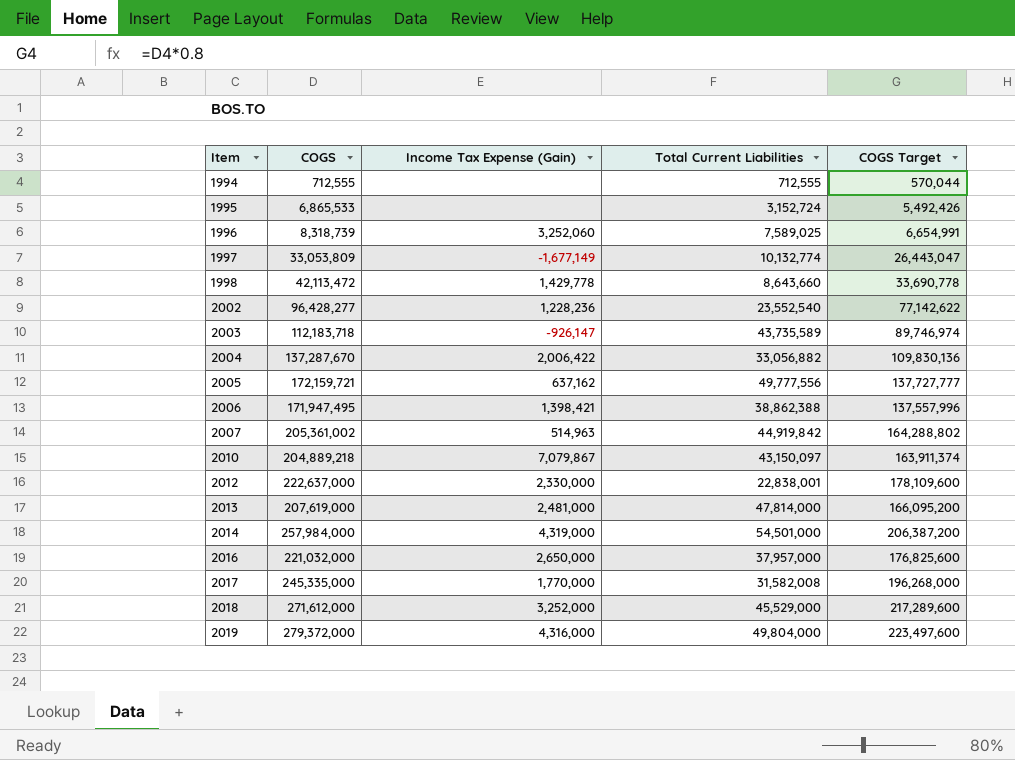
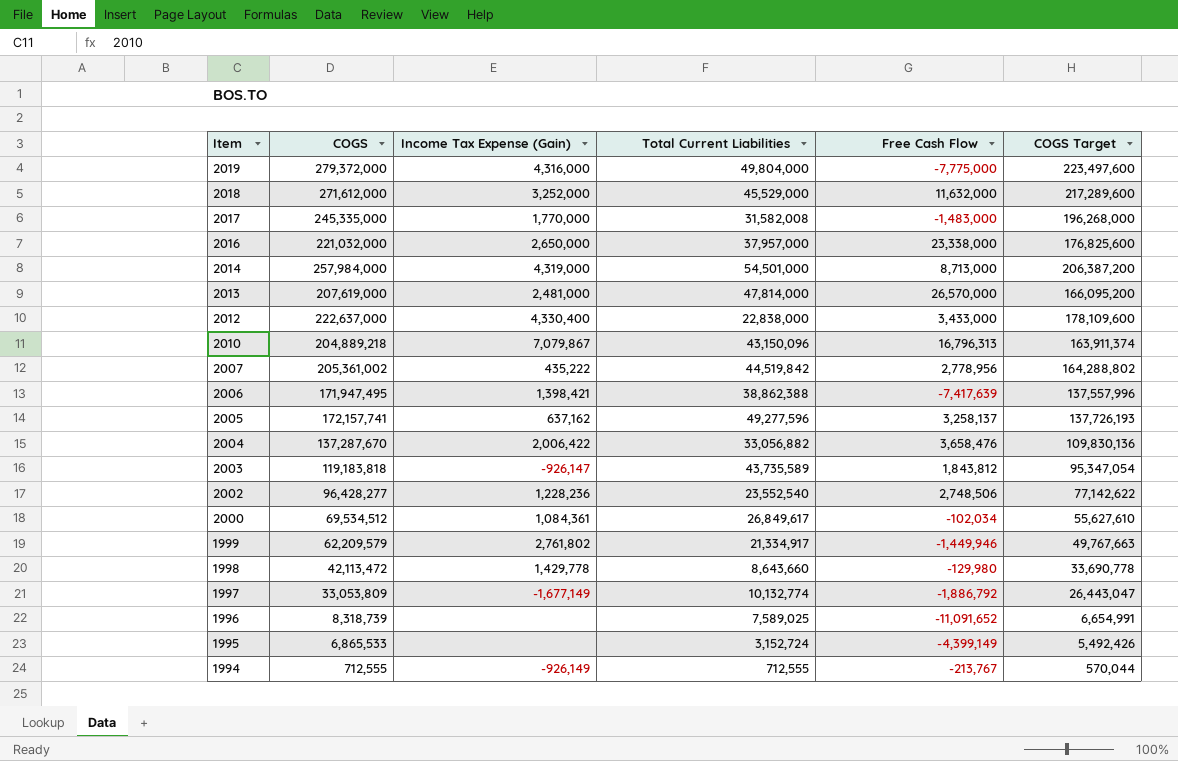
row order: Item ascending -> Item descending
column Free Cash Flow | position: none -> 5
2012 | Income Tax Expense (Gain): 2,330,000 -> 4,330,400
2012 | Total Current Liabilities: 22,838,001 -> 22,838,000
2010 | Total Current Liabilities: 43,150,097 -> 43,150,096
2007 | Income Tax Expense (Gain): 514,963 -> 435,222
2007 | Total Current Liabilities: 44,919,842 -> 44,519,842
2005 | COGS: 172,159,721 -> 172,157,741
2005 | Total Current Liabilities: 49,777,556 -> 49,277,596
2005 | COGS Target: 137,727,777 -> 137,726,193
2003 | COGS: 112,183,718 -> 119,183,818
2003 | COGS Target: 89,746,974 -> 95,347,054
row 2000: none -> 69,534,512 | 1,084,361 | 26,849,617 | -102,034 | 55,627,610
row 1999: none -> 62,209,579 | 2,761,802 | 21,334,917 | -1,449,946 | 49,767,663
1996 | Income Tax Expense (Gain): 3,252,060 -> none
1994 | Income Tax Expense (Gain): none -> -926,149

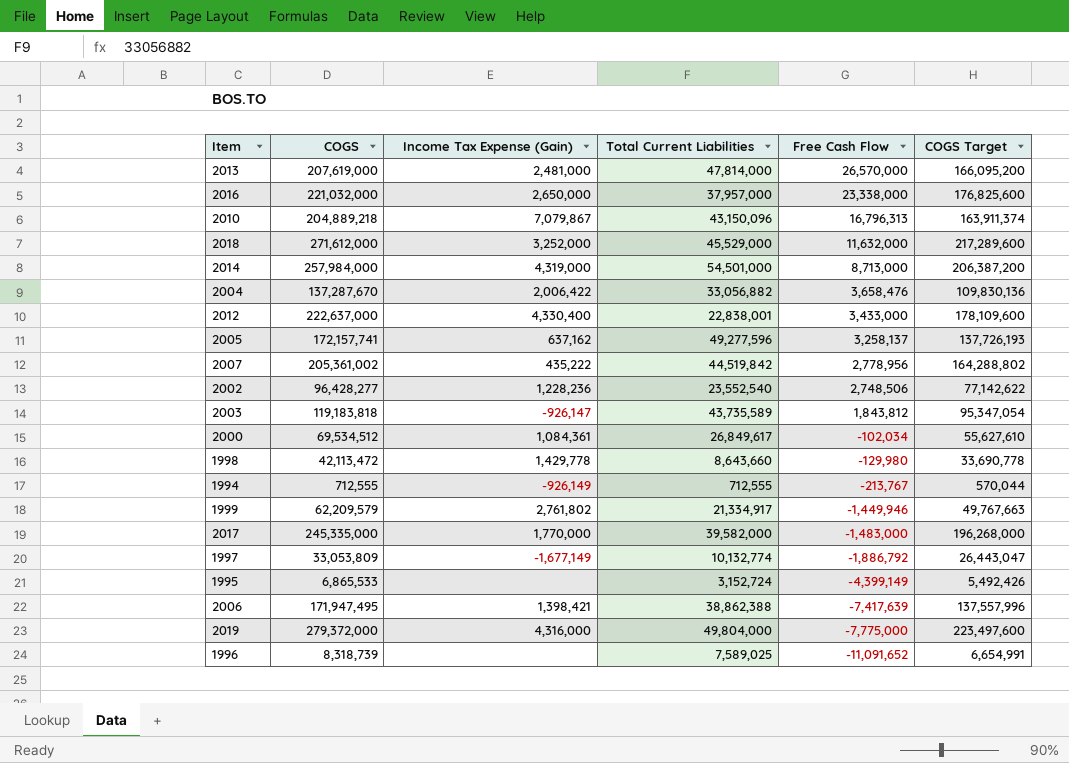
row order: Item descending -> Free Cash Flow descending
2012 | Total Current Liabilities: 22,838,000 -> 22,838,001
2017 | Total Current Liabilities: 31,582,008 -> 39,582,000

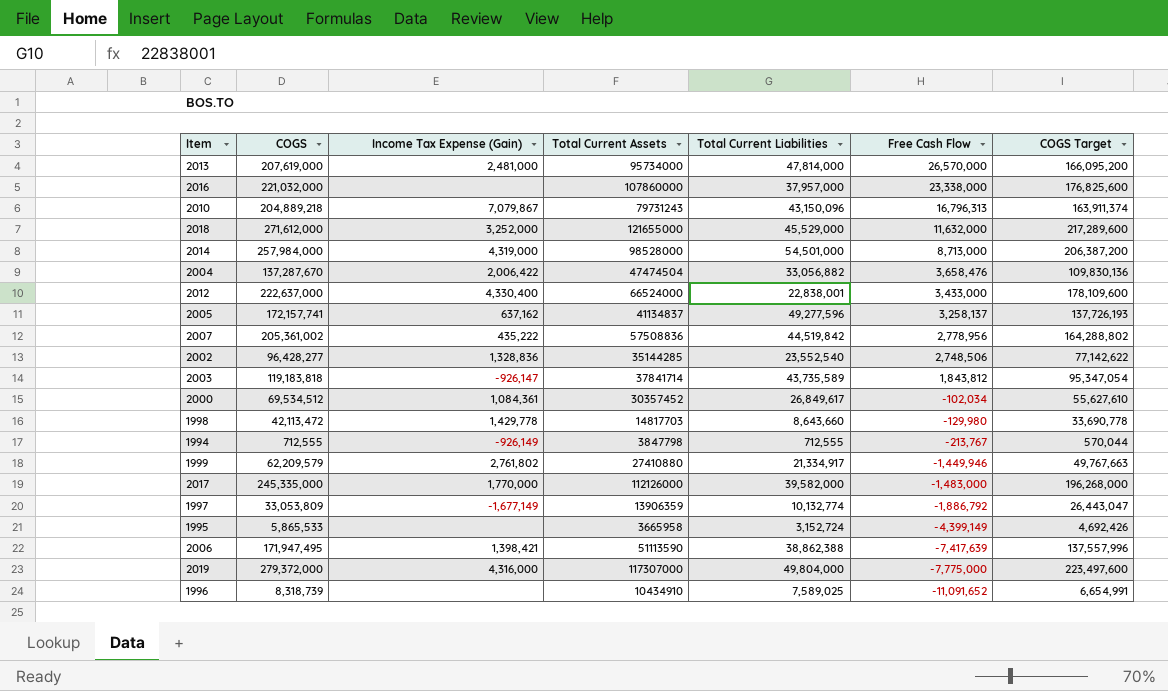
column Total Current Assets | position: none -> 4
2016 | Income Tax Expense (Gain): 2,650,000 -> none
2002 | Income Tax Expense (Gain): 1,228,236 -> 1,328,836
1995 | COGS: 6,865,533 -> 5,865,533
1995 | COGS Target: 5,492,426 -> 4,692,426

